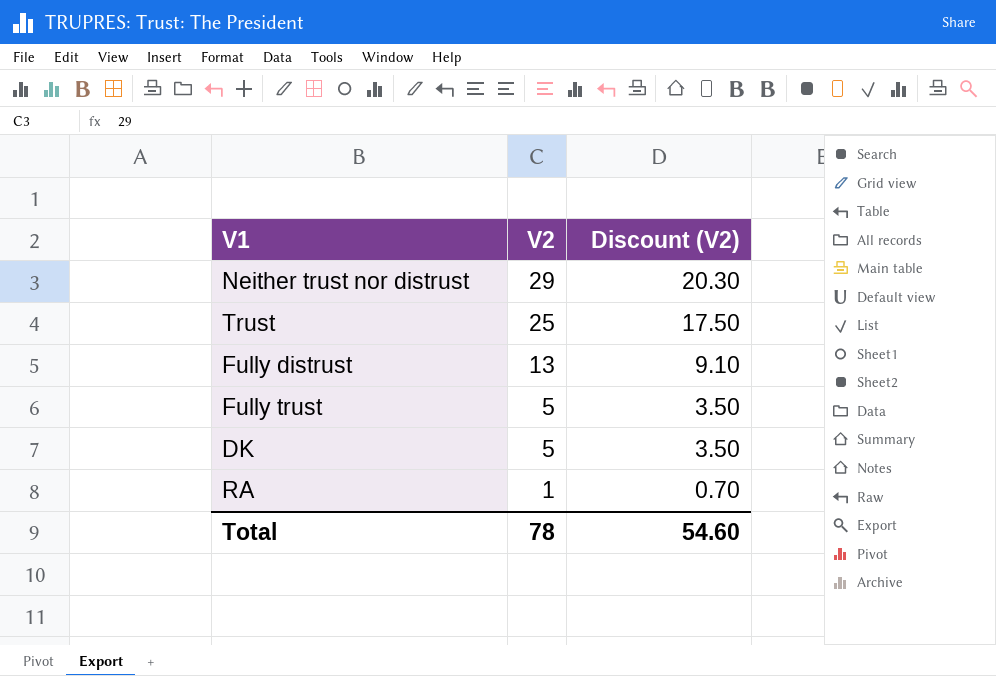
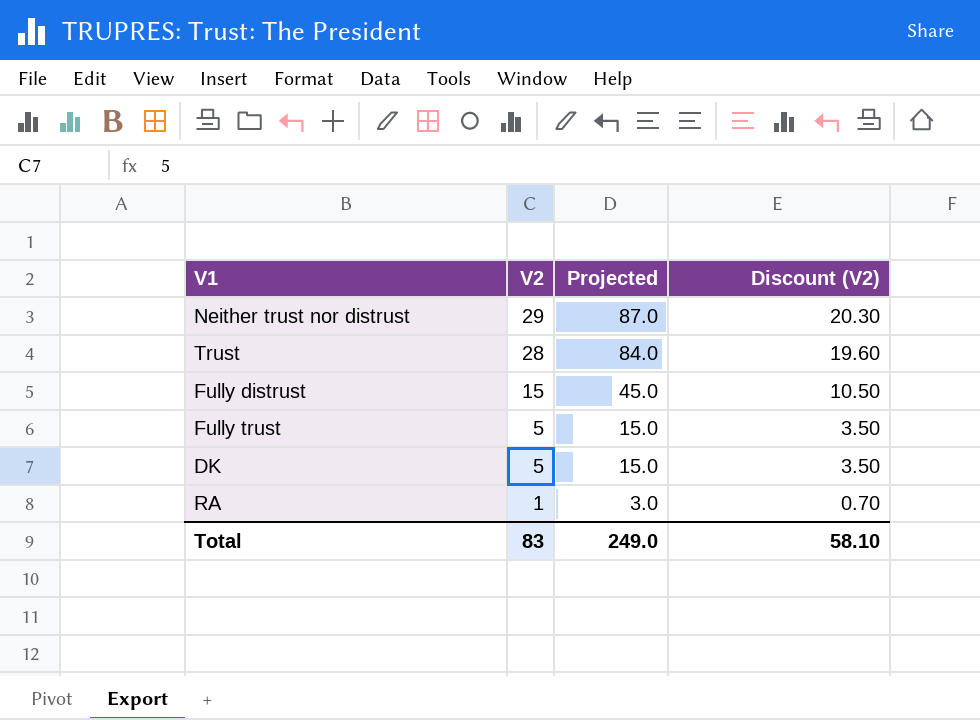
column Projected | formula: none -> [V2] * 3
Trust | V2: 25 -> 28
Trust | Discount (V2): 17.50 -> 19.60
Fully distrust | V2: 13 -> 15
Fully distrust | Discount (V2): 9.10 -> 10.50
Total | V2: 78 -> 83
Total | Discount (V2): 54.60 -> 58.10

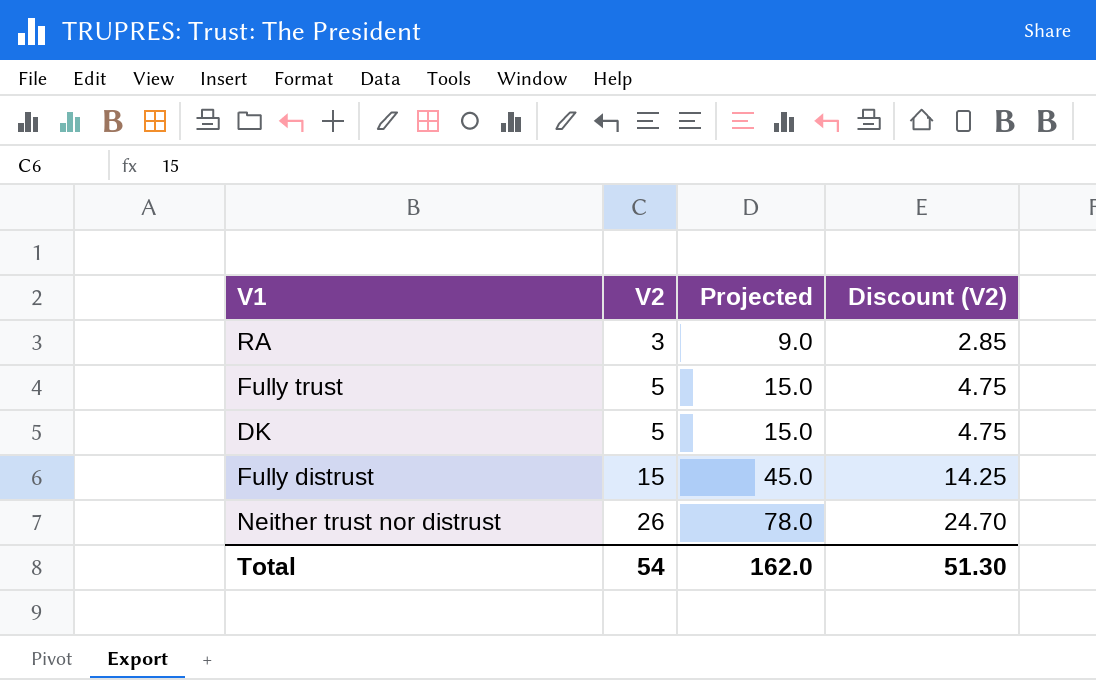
row order: V2 descending -> V2 ascending
column Discount (V2) | formula: [V2] * 0.7 -> [V2] * 0.95
row Trust: 28 | 84.0 | 19.60 -> none
RA | V2: 1 -> 3
RA | Projected: 3.0 -> 9.0
Neither trust nor distrust | V2: 29 -> 26
Neither trust nor distrust | Projected: 87.0 -> 78.0
Total | V2: 83 -> 54
Total | Projected: 249.0 -> 162.0
Total | Discount (V2): 58.10 -> 51.30

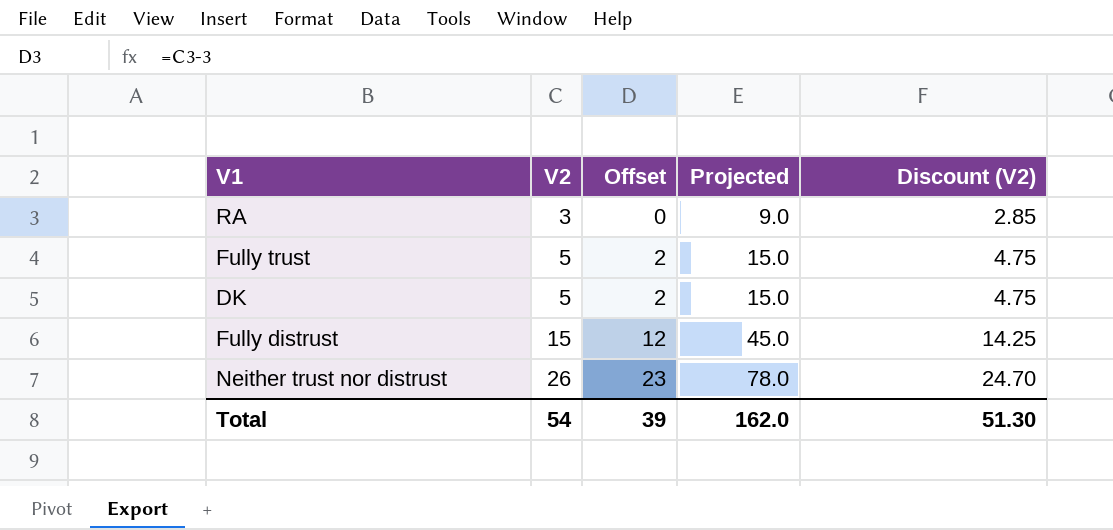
column Offset | formula: none -> [V2] - 3

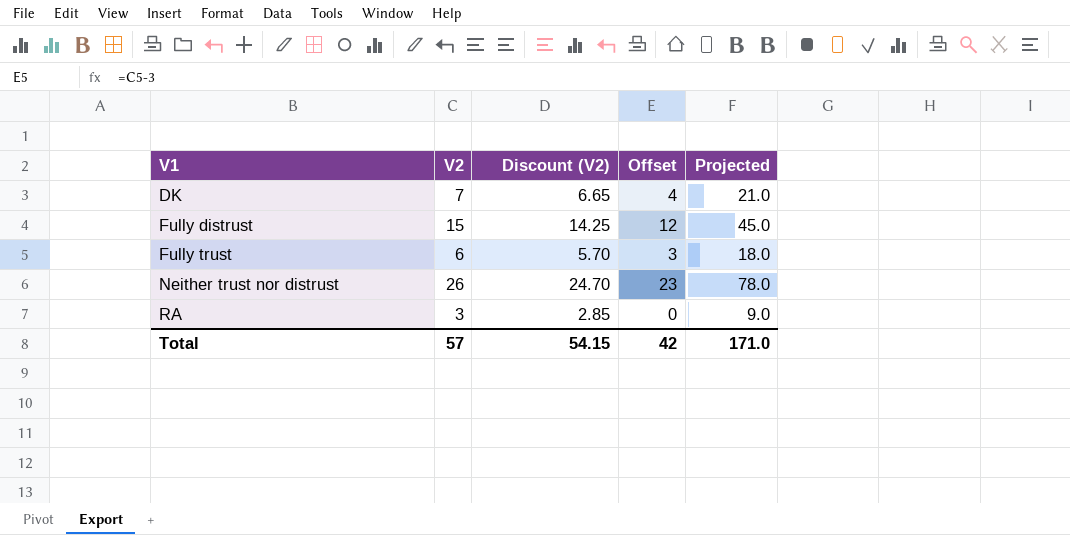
row order: V2 ascending -> V1 ascending
column Discount (V2) | position: 5 -> 3
DK | V2: 5 -> 7
DK | Discount (V2): 4.75 -> 6.65
DK | Offset: 2 -> 4
DK | Projected: 15.0 -> 21.0
Fully trust | V2: 5 -> 6
Fully trust | Discount (V2): 4.75 -> 5.70
Fully trust | Offset: 2 -> 3
Fully trust | Projected: 15.0 -> 18.0
Total | V2: 54 -> 57
Total | Discount (V2): 51.30 -> 54.15
Total | Offset: 39 -> 42
Total | Projected: 162.0 -> 171.0

